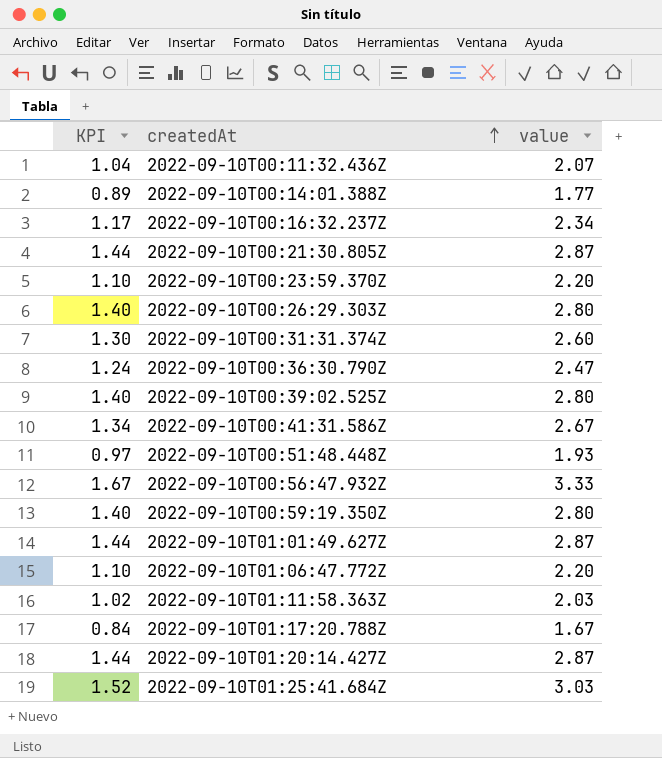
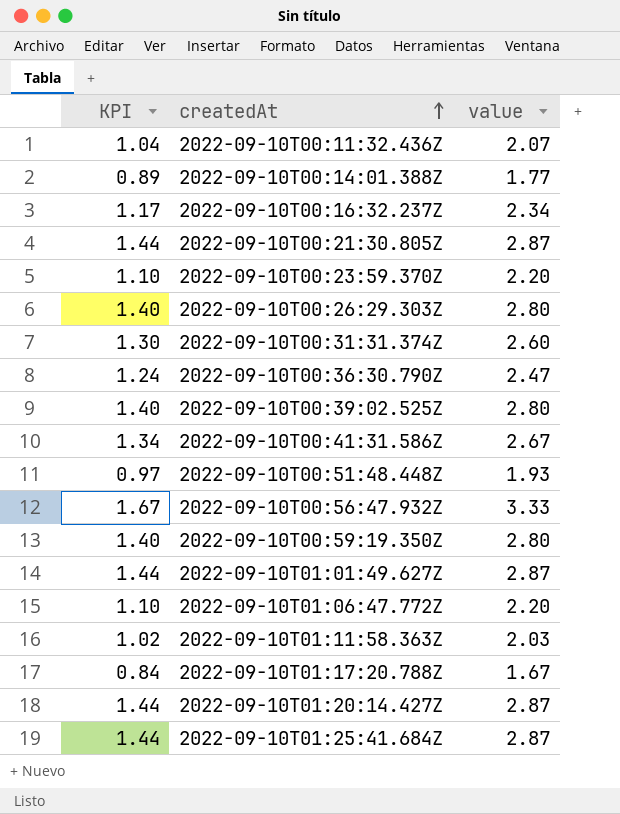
2022-09-10T01:25:41.684Z | KPI: 1.52 -> 1.44
2022-09-10T01:25:41.684Z | value: 3.03 -> 2.87

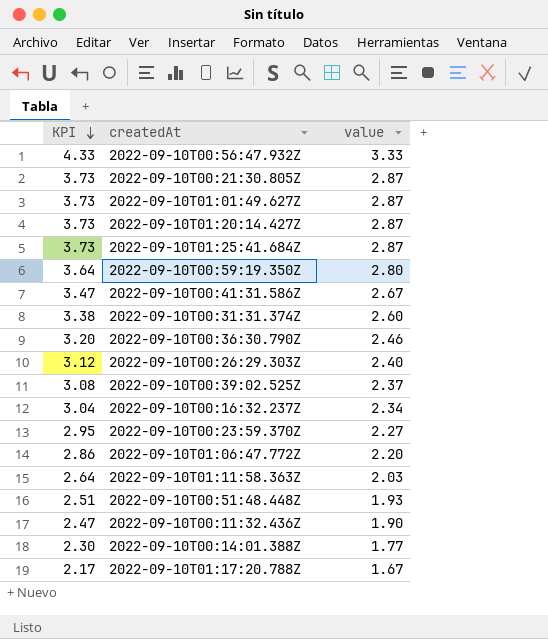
row order: createdAt ascending -> KPI descending
column KPI | formula: [value] * 0.5 -> [value] * 1.3
2022-09-10T00:36:30.790Z | value: 2.47 -> 2.46
2022-09-10T00:26:29.303Z | value: 2.80 -> 2.40
2022-09-10T00:39:02.525Z | value: 2.80 -> 2.37
2022-09-10T00:23:59.370Z | value: 2.20 -> 2.27
2022-09-10T00:11:32.436Z | value: 2.07 -> 1.90

